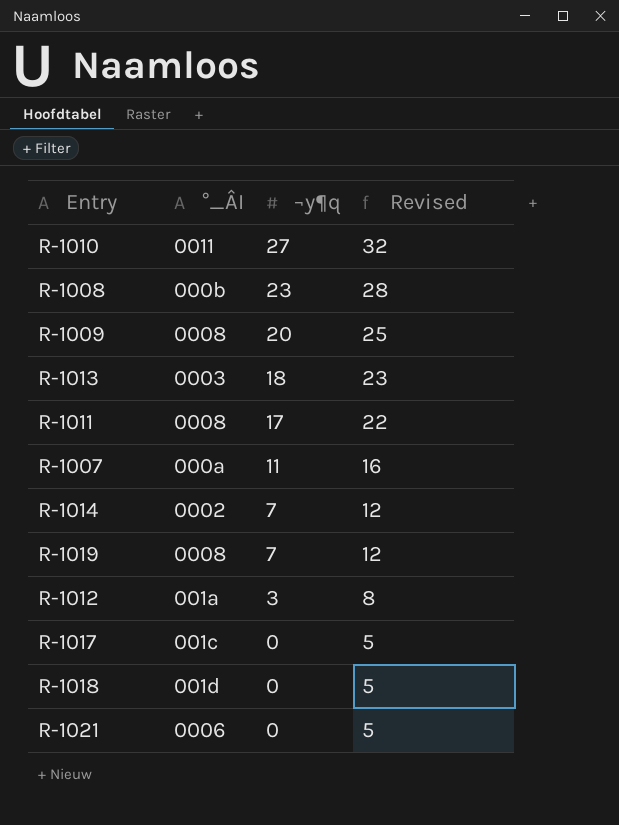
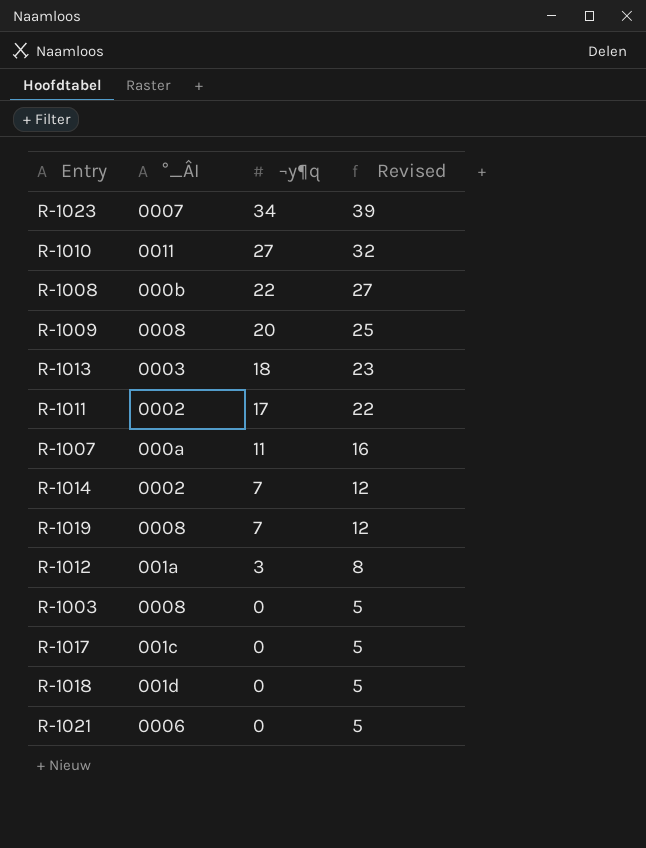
row R-1023: none -> 0007 | 34 | 39
R-1008 | ¬y¶q: 23 -> 22
R-1008 | Revised: 28 -> 27
R-1011 | °_ÂI: 0008 -> 0002
row R-1003: none -> 0008 | 0 | 5

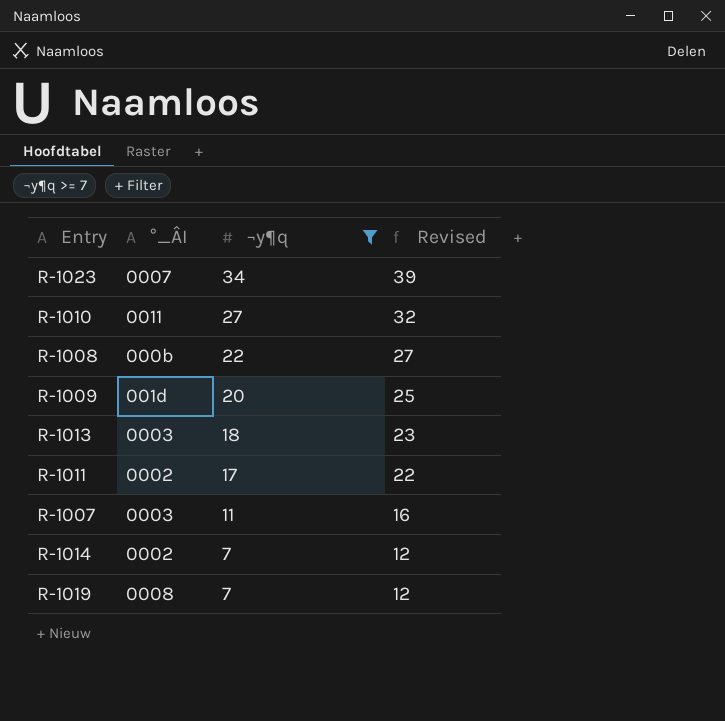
filter: none -> ¬y¶q >= 7
R-1009 | °_ÂI: 0008 -> 001d
R-1007 | °_ÂI: 000a -> 0003

